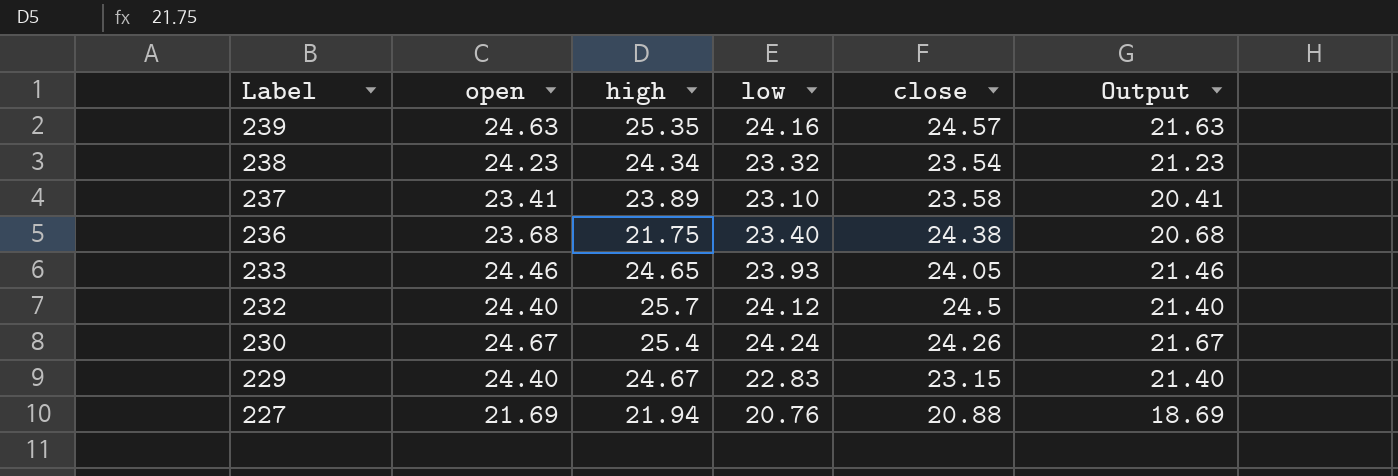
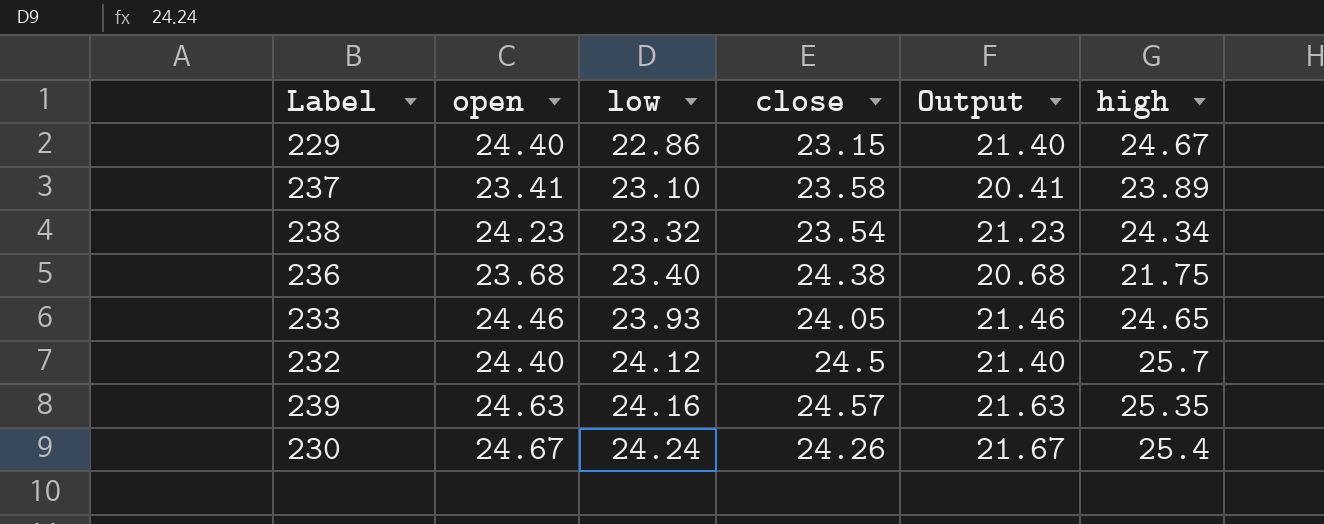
row order: Label descending -> low ascending
column high | position: 3 -> 6
row 227: 21.69 | 21.94 | 20.76 | 20.88 | 18.69 -> none
229 | low: 22.83 -> 22.86

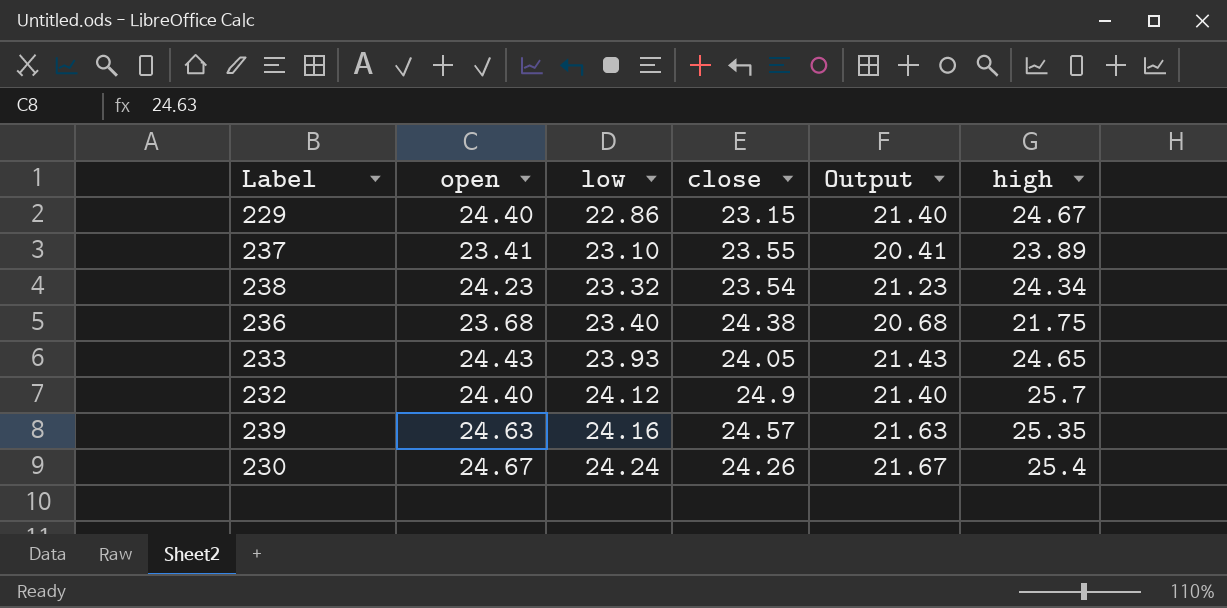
237 | close: 23.58 -> 23.55
233 | open: 24.46 -> 24.43
233 | Output: 21.46 -> 21.43
232 | close: 24.5 -> 24.9

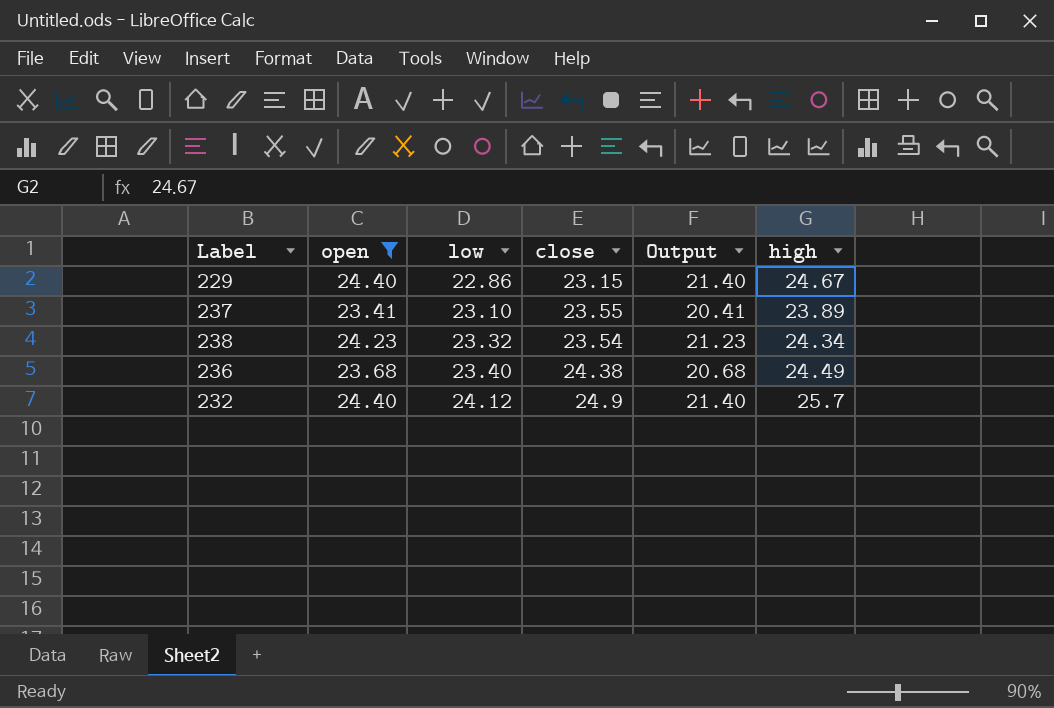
filter: none -> open <= 24.40
236 | high: 21.75 -> 24.49

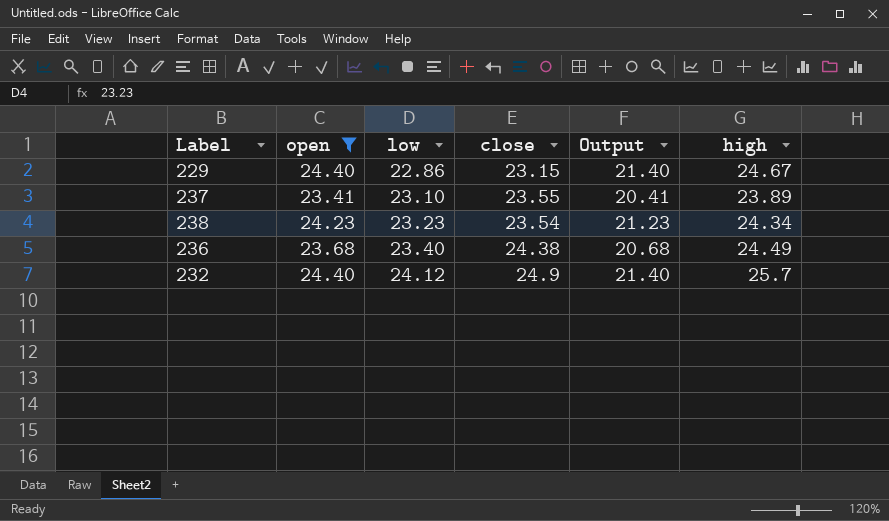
238 | low: 23.32 -> 23.23

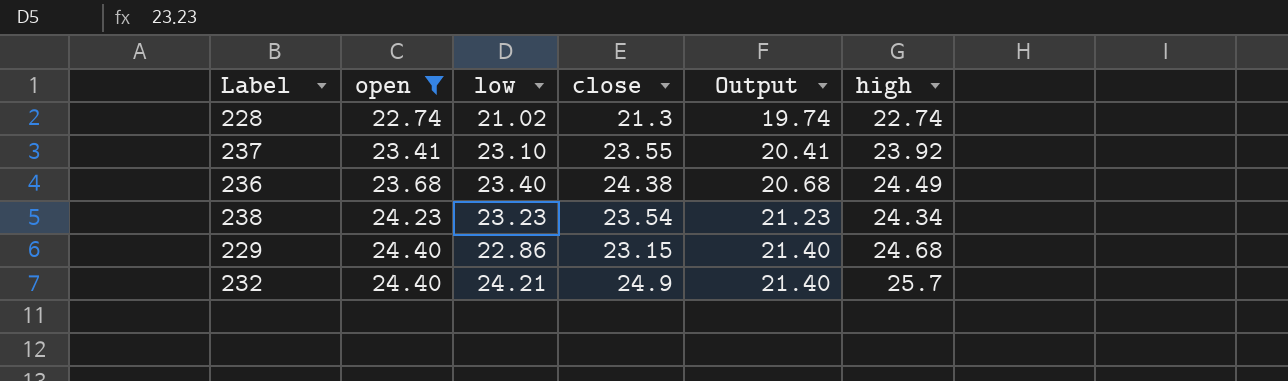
row order: low ascending -> open ascending
row 228: none -> 22.74 | 21.02 | 21.3 | 19.74 | 22.74
237 | high: 23.89 -> 23.92
229 | high: 24.67 -> 24.68
232 | low: 24.12 -> 24.21

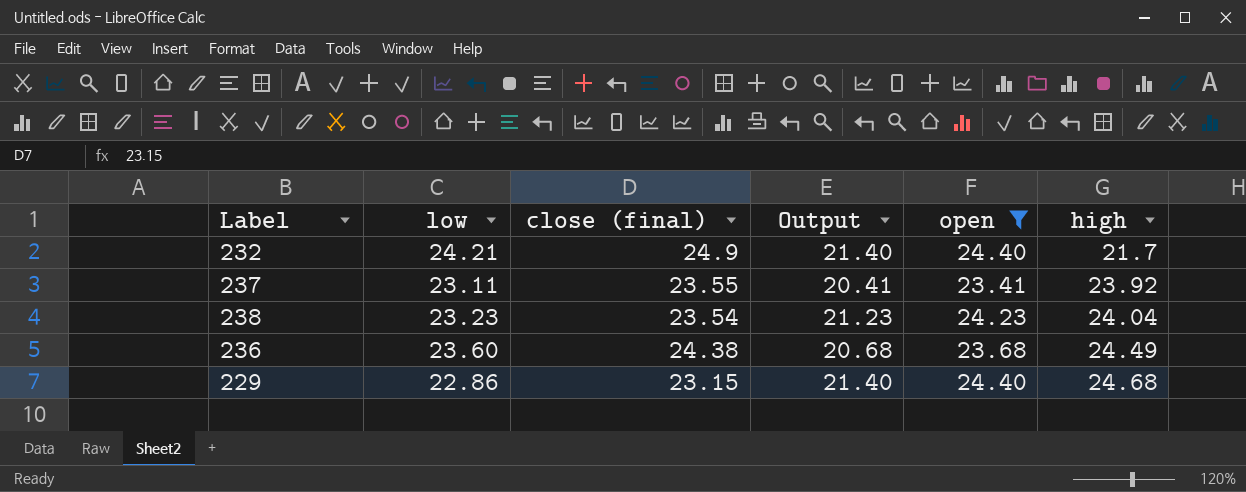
row order: open ascending -> high ascending
column name: close -> close (final)
column open | position: 2 -> 5
row 228: 22.74 | 21.02 | 21.3 | 19.74 | 22.74 -> none
232 | high: 25.7 -> 21.7
237 | low: 23.10 -> 23.11
238 | high: 24.34 -> 24.04
236 | low: 23.40 -> 23.60

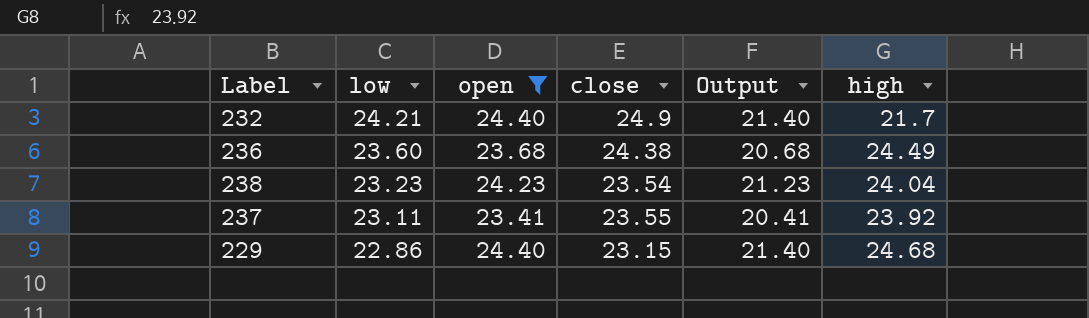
row order: high ascending -> low descending
column open | position: 5 -> 3
column name: close (final) -> close

